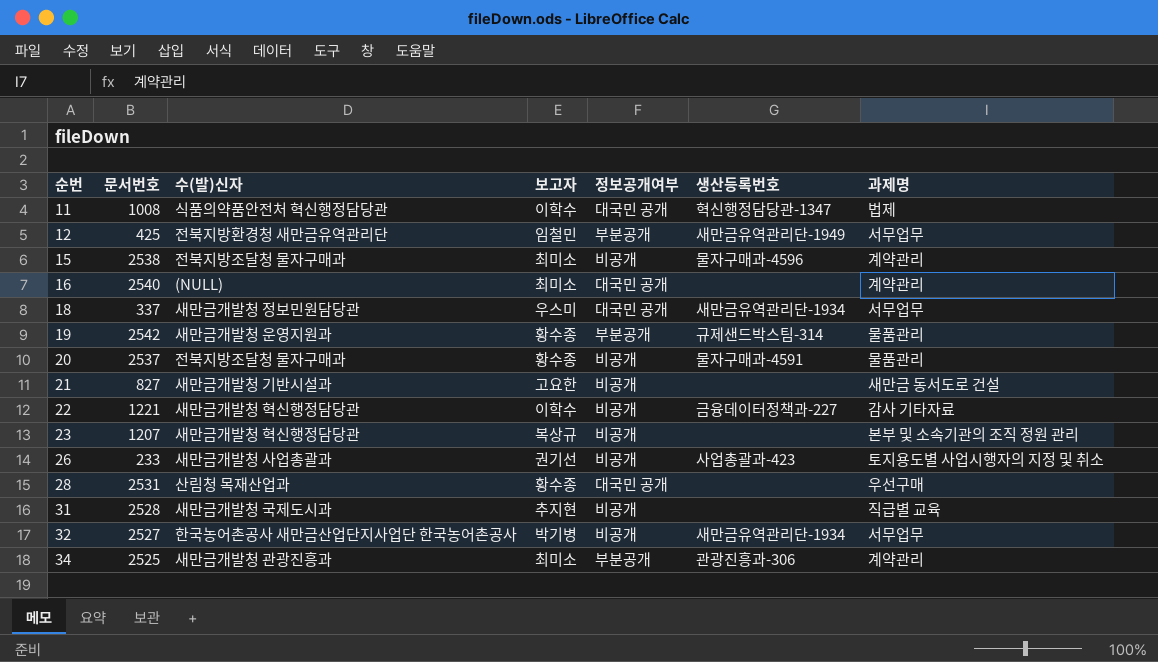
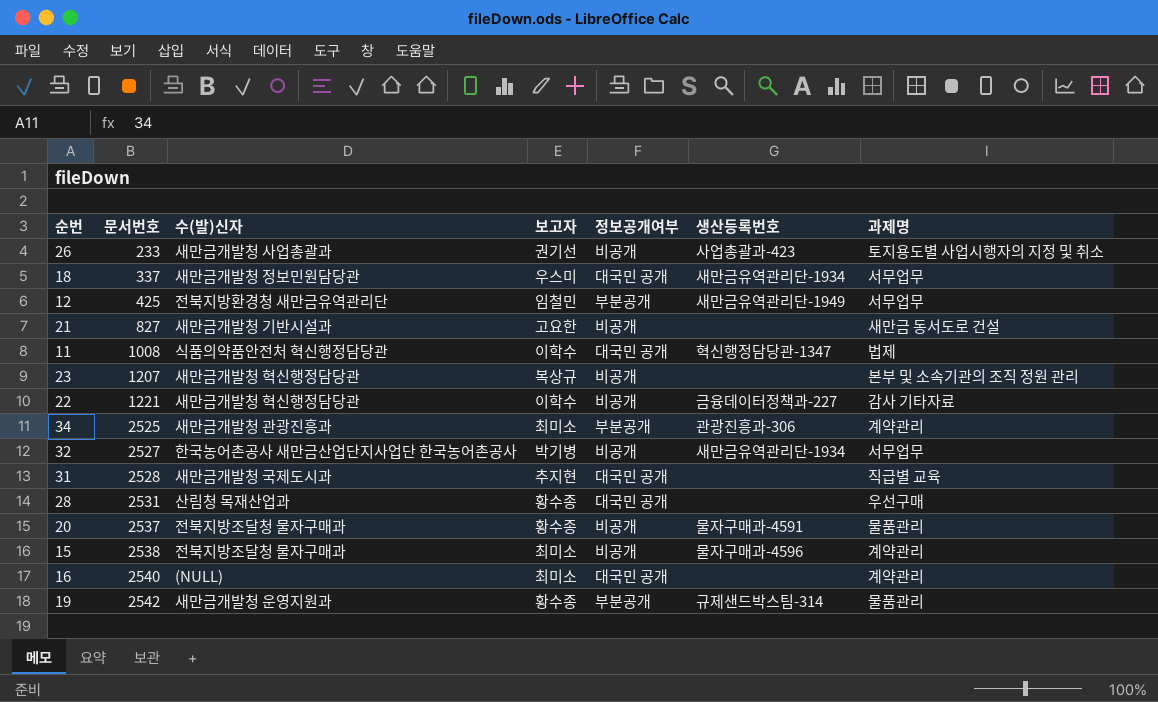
row order: 순번 ascending -> 문서번호 ascending
31 | 정보공개여부: 비공개 -> 대국민 공개

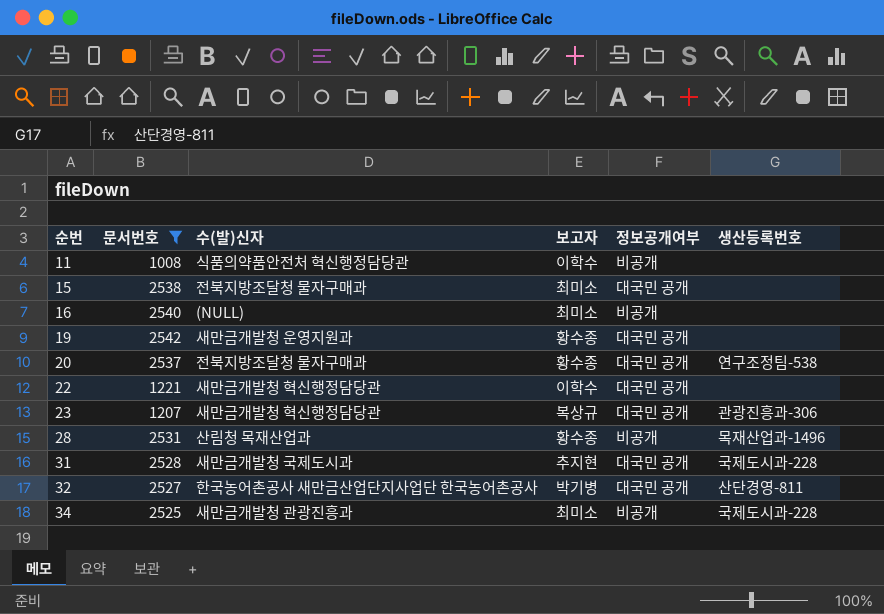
filter: none -> 문서번호 >= 1008
row order: 문서번호 ascending -> 순번 ascending
column 과제명 | position: 7 -> none
11 | 정보공개여부: 대국민 공개 -> 비공개
11 | 생산등록번호: 혁신행정담당관-1347 -> none
15 | 정보공개여부: 비공개 -> 대국민 공개
15 | 생산등록번호: 물자구매과-4596 -> none
16 | 정보공개여부: 대국민 공개 -> 비공개
19 | 정보공개여부: 부분공개 -> 대국민 공개
19 | 생산등록번호: 규제샌드박스팀-314 -> none
20 | 정보공개여부: 비공개 -> 대국민 공개
20 | 생산등록번호: 물자구매과-4591 -> 연구조정팀-538
22 | 정보공개여부: 비공개 -> 대국민 공개
22 | 생산등록번호: 금융데이터정책과-227 -> none
23 | 정보공개여부: 비공개 -> 대국민 공개
23 | 생산등록번호: none -> 관광진흥과-306
28 | 정보공개여부: 대국민 공개 -> 비공개
28 | 생산등록번호: none -> 목재산업과-1496
31 | 생산등록번호: none -> 국제도시과-228
32 | 정보공개여부: 비공개 -> 대국민 공개
32 | 생산등록번호: 새만금유역관리단-1934 -> 산단경영-811
34 | 정보공개여부: 부분공개 -> 비공개
34 | 생산등록번호: 관광진흥과-306 -> 국제도시과-228

